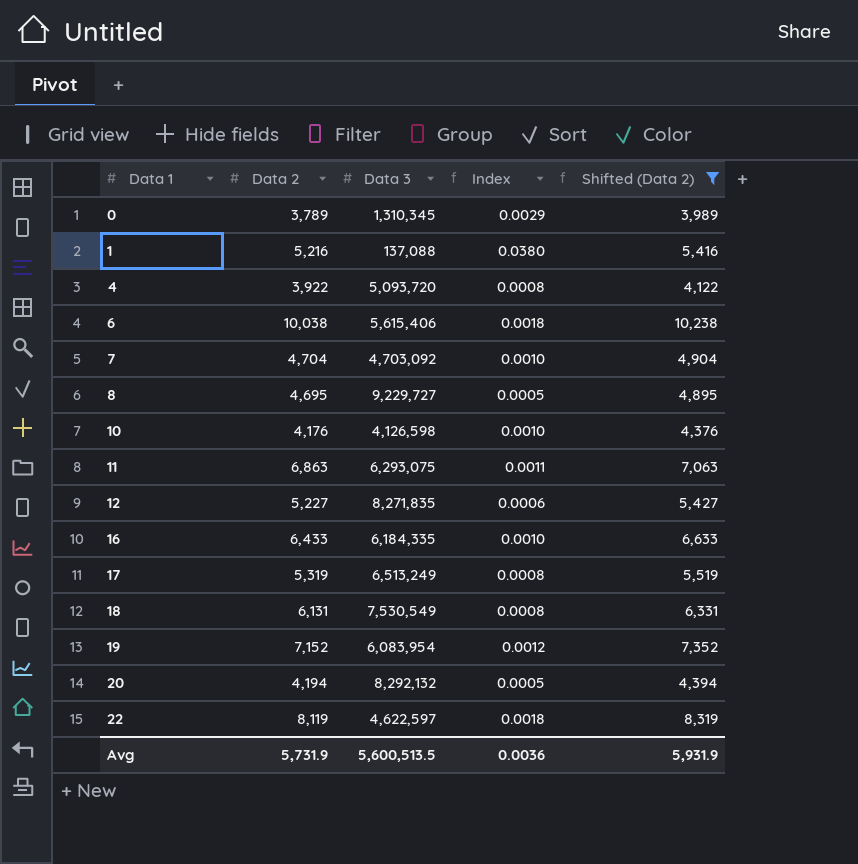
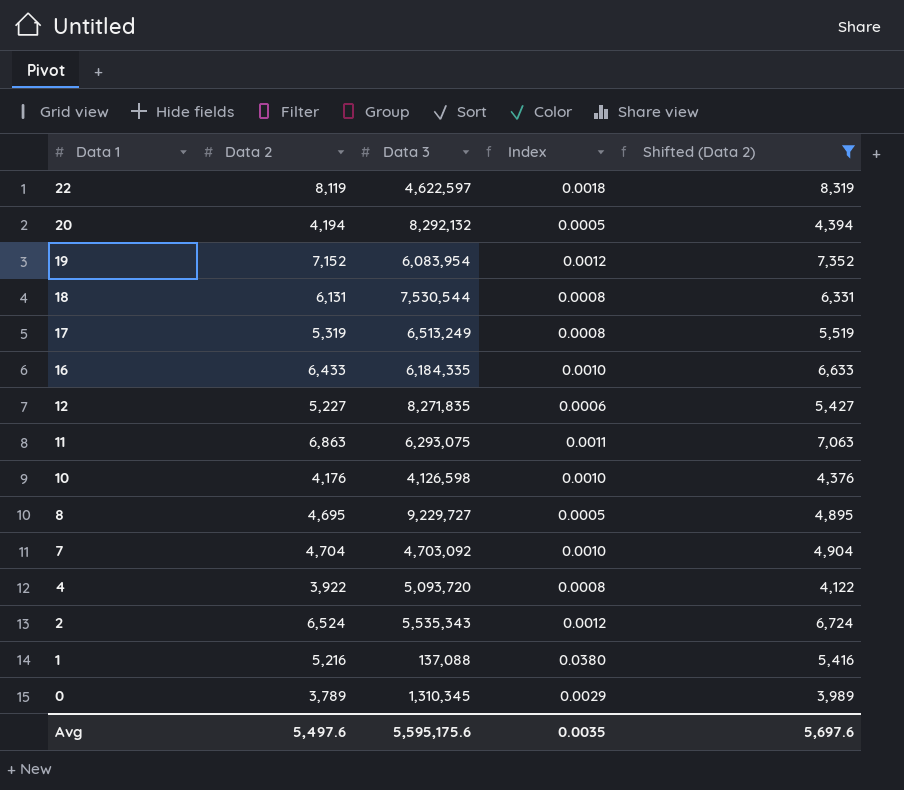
row order: Data 1 ascending -> Data 1 descending
row 6: 10,038 | 5,615,406 | 0.0018 | 10,238 -> none
18 | Data 3: 7,530,549 -> 7,530,544
row 2: none -> 6,524 | 5,535,343 | 0.0012 | 6,724
Avg | Data 2: 5,731.9 -> 5,497.6
Avg | Data 3: 5,600,513.5 -> 5,595,175.6
Avg | Index: 0.0036 -> 0.0035
Avg | Shifted (Data 2): 5,931.9 -> 5,697.6

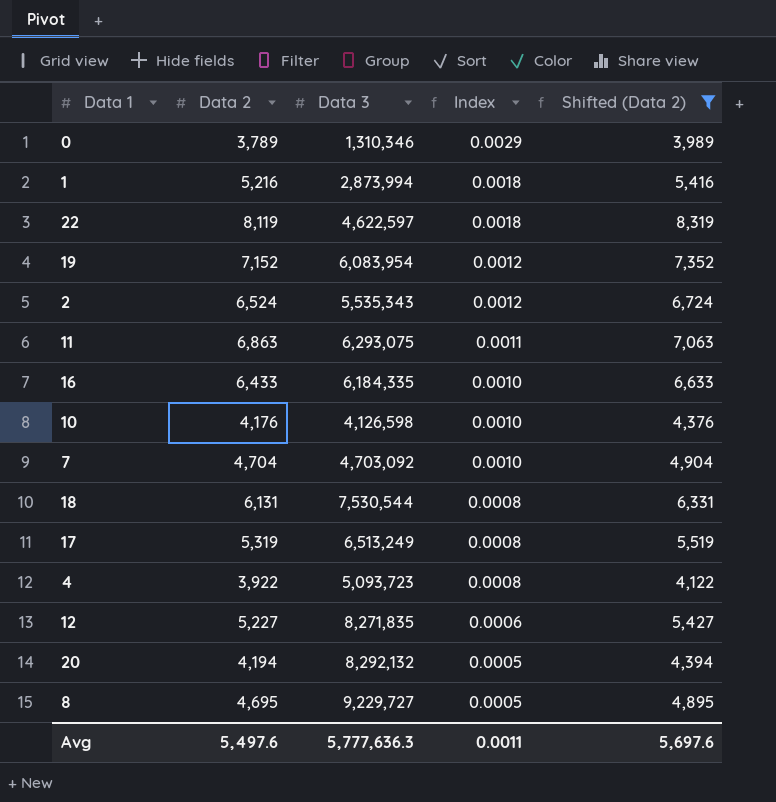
row order: Data 1 descending -> Index descending
0 | Data 3: 1,310,345 -> 1,310,346
1 | Data 3: 137,088 -> 2,873,994
1 | Index: 0.0380 -> 0.0018
4 | Data 3: 5,093,720 -> 5,093,723
Avg | Data 3: 5,595,175.6 -> 5,777,636.3
Avg | Index: 0.0035 -> 0.0011

